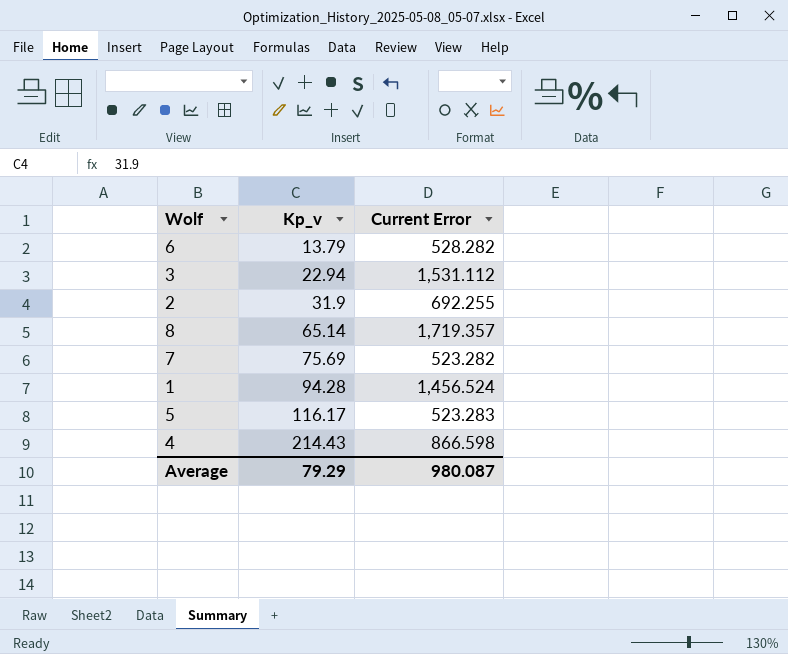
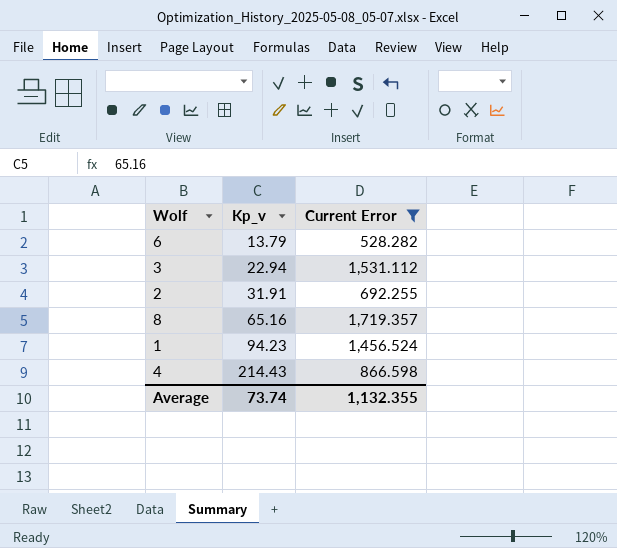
filter: none -> Current Error >= 528.282
2 | Kp_v: 31.9 -> 31.91
8 | Kp_v: 65.14 -> 65.16
1 | Kp_v: 94.28 -> 94.23
Average | Kp_v: 79.29 -> 73.74
Average | Current Error: 980.087 -> 1,132.355

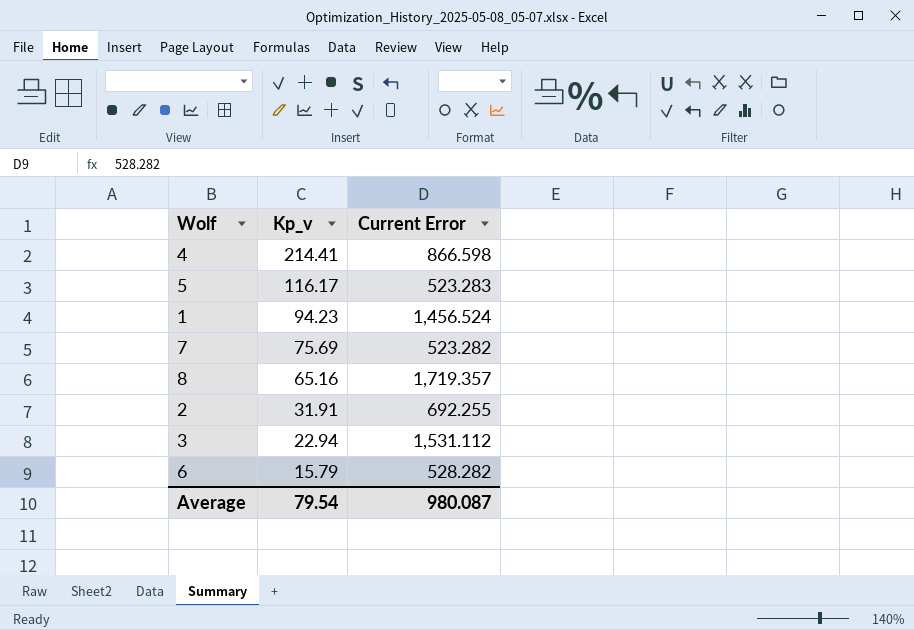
filter: Current Error >= 528.282 -> none
row order: Kp_v ascending -> Kp_v descending
4 | Kp_v: 214.43 -> 214.41
6 | Kp_v: 13.79 -> 15.79
Average | Kp_v: 73.74 -> 79.54
Average | Current Error: 1,132.355 -> 980.087

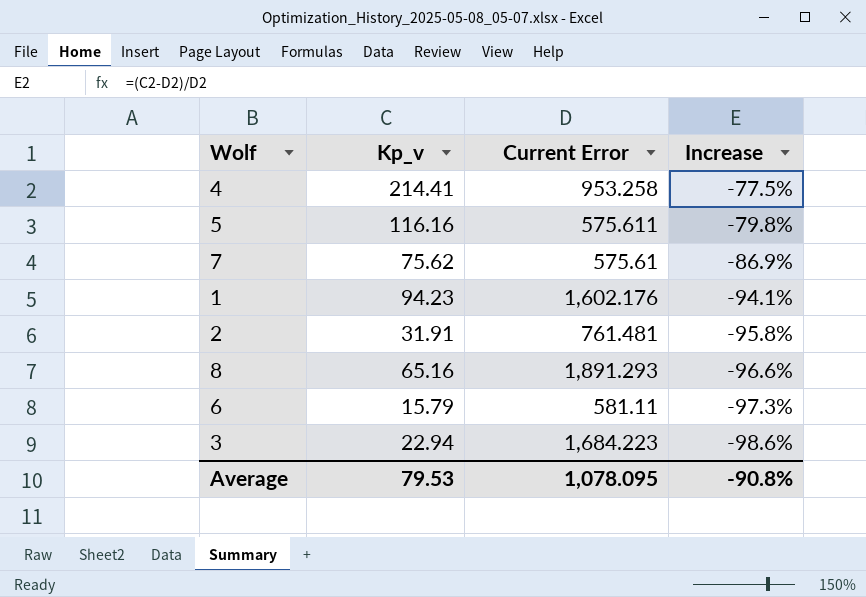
row order: Kp_v descending -> Increase descending
column Increase | formula: none -> ([Kp_v] - [Current Error]) / [Current Error]
4 | Current Error: 866.598 -> 953.258
5 | Kp_v: 116.17 -> 116.16
5 | Current Error: 523.283 -> 575.611
7 | Kp_v: 75.69 -> 75.62
7 | Current Error: 523.282 -> 575.61
1 | Current Error: 1,456.524 -> 1,602.176
2 | Current Error: 692.255 -> 761.481
8 | Current Error: 1,719.357 -> 1,891.293
6 | Current Error: 528.282 -> 581.11
3 | Current Error: 1,531.112 -> 1,684.223
Average | Kp_v: 79.54 -> 79.53
Average | Current Error: 980.087 -> 1,078.095

